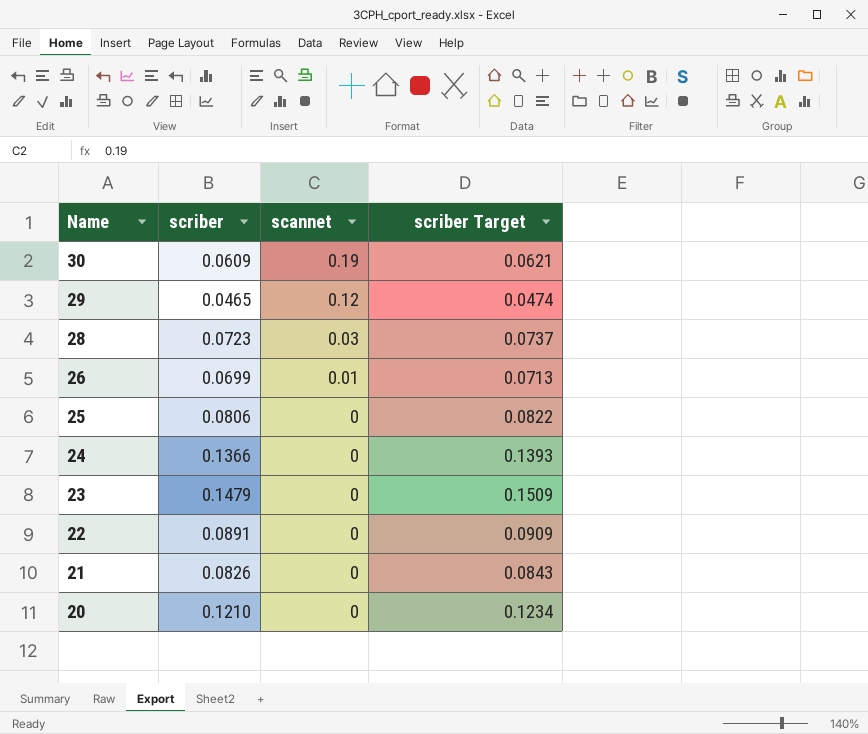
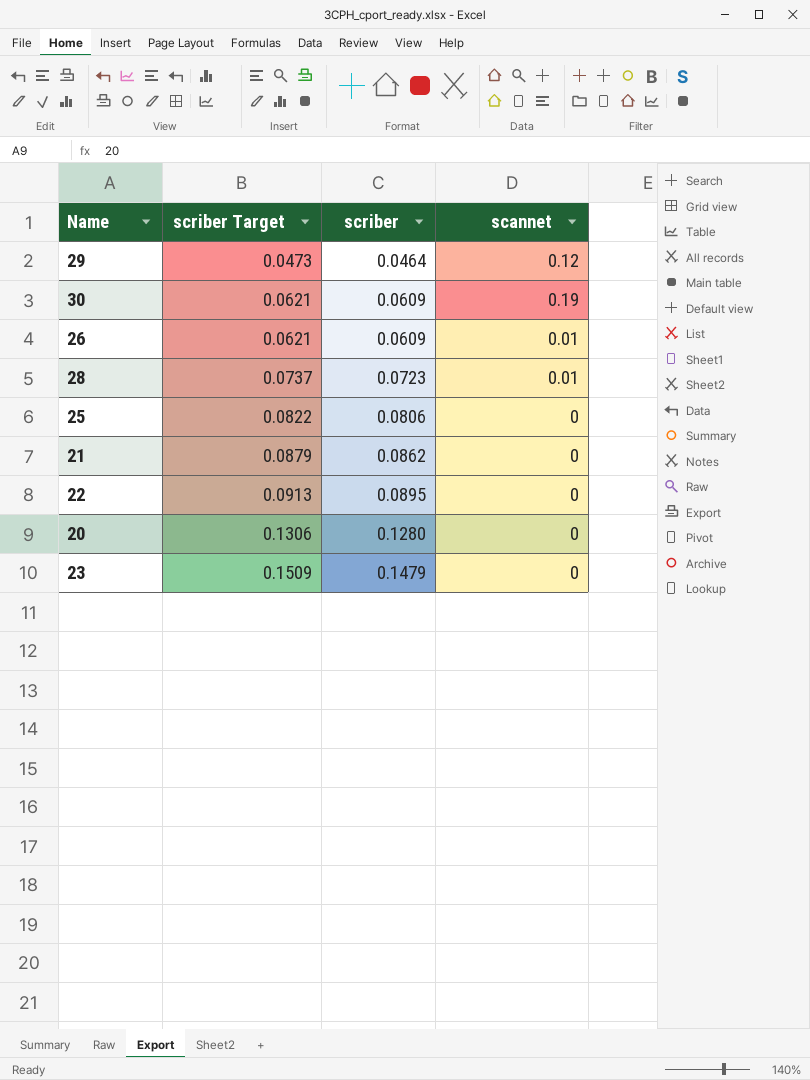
row order: Name descending -> scriber Target ascending
column scriber Target | position: 4 -> 2
row 24: 0.1366 | 0 | 0.1393 -> none
29 | scriber Target: 0.0474 -> 0.0473
29 | scriber: 0.0465 -> 0.0464
26 | scriber Target: 0.0713 -> 0.0621
26 | scriber: 0.0699 -> 0.0609
28 | scannet: 0.03 -> 0.01
21 | scriber Target: 0.0843 -> 0.0879
21 | scriber: 0.0826 -> 0.0862
22 | scriber Target: 0.0909 -> 0.0913
22 | scriber: 0.0891 -> 0.0895
20 | scriber Target: 0.1234 -> 0.1306
20 | scriber: 0.1210 -> 0.1280

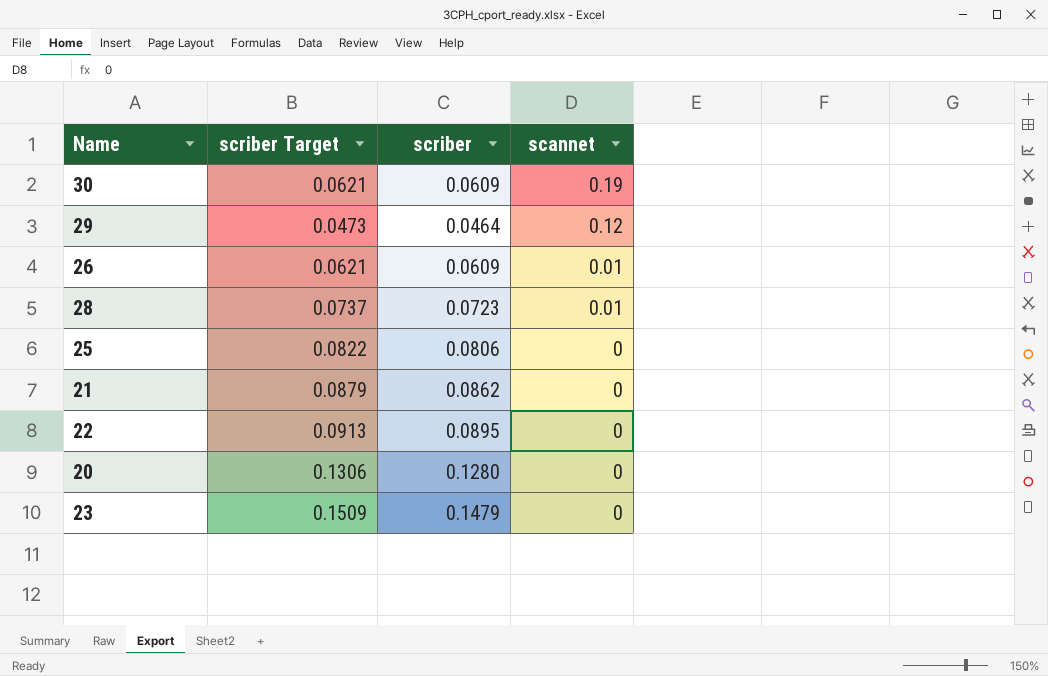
row order: scriber Target ascending -> scannet descending

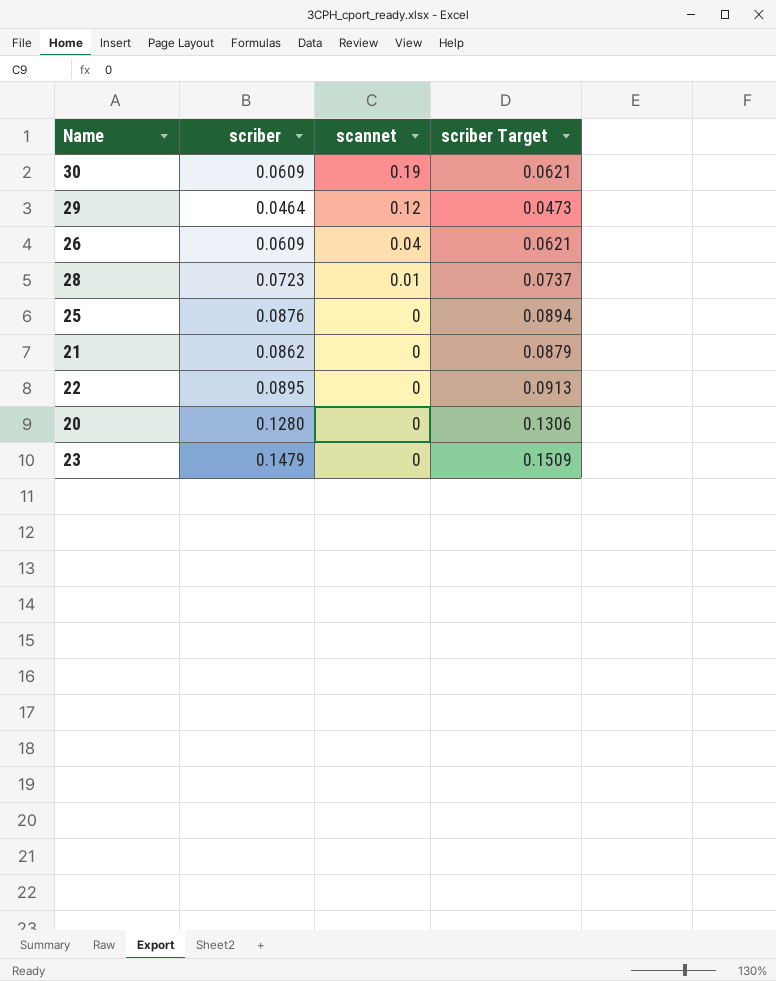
column scriber Target | position: 2 -> 4
26 | scannet: 0.01 -> 0.04
25 | scriber: 0.0806 -> 0.0876
25 | scriber Target: 0.0822 -> 0.0894

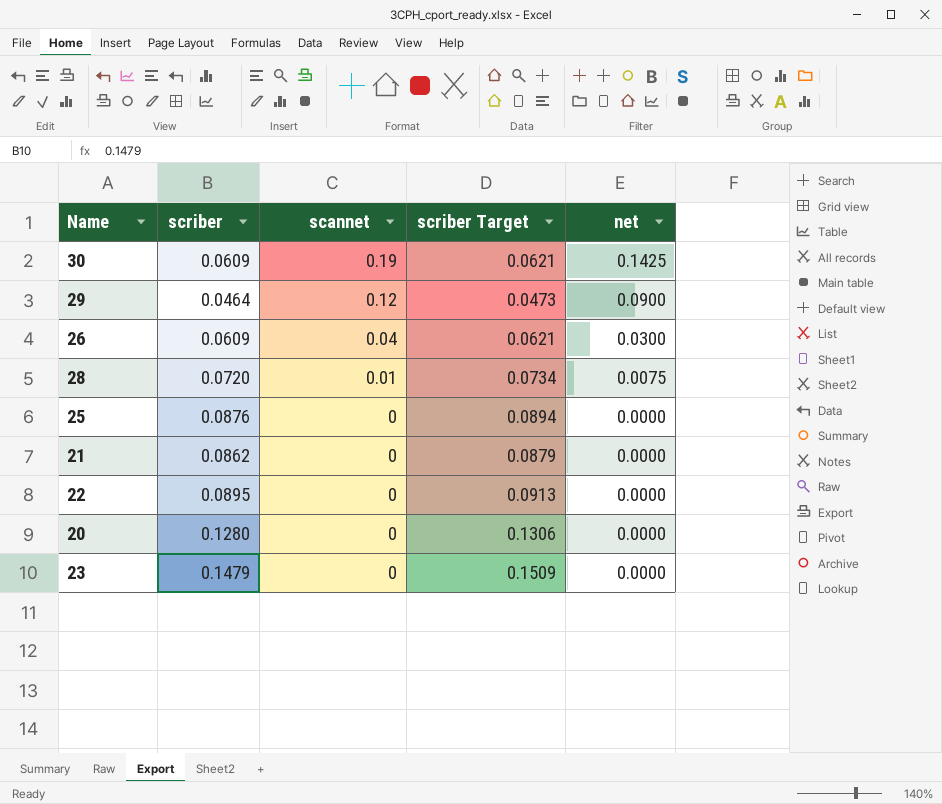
column net | formula: none -> [scannet] * 0.75
28 | scriber: 0.0723 -> 0.0720
28 | scriber Target: 0.0737 -> 0.0734

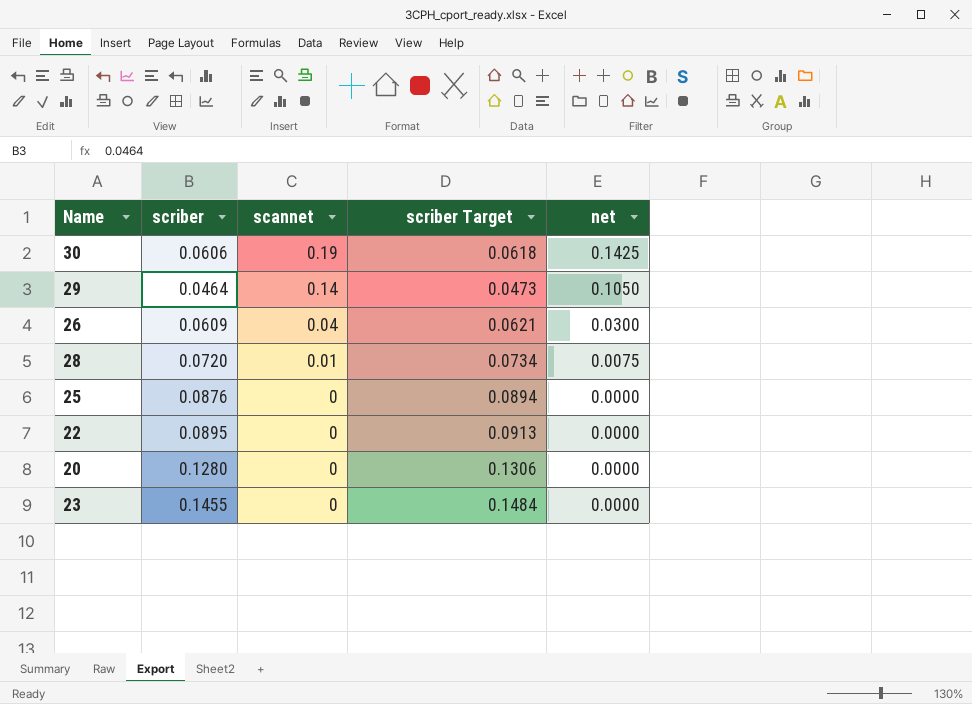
row 21: 0.0862 | 0 | 0.0879 | 0.0000 -> none
30 | scriber: 0.0609 -> 0.0606
30 | scriber Target: 0.0621 -> 0.0618
29 | scannet: 0.12 -> 0.14
29 | net: 0.0900 -> 0.1050
23 | scriber: 0.1479 -> 0.1455
23 | scriber Target: 0.1509 -> 0.1484

